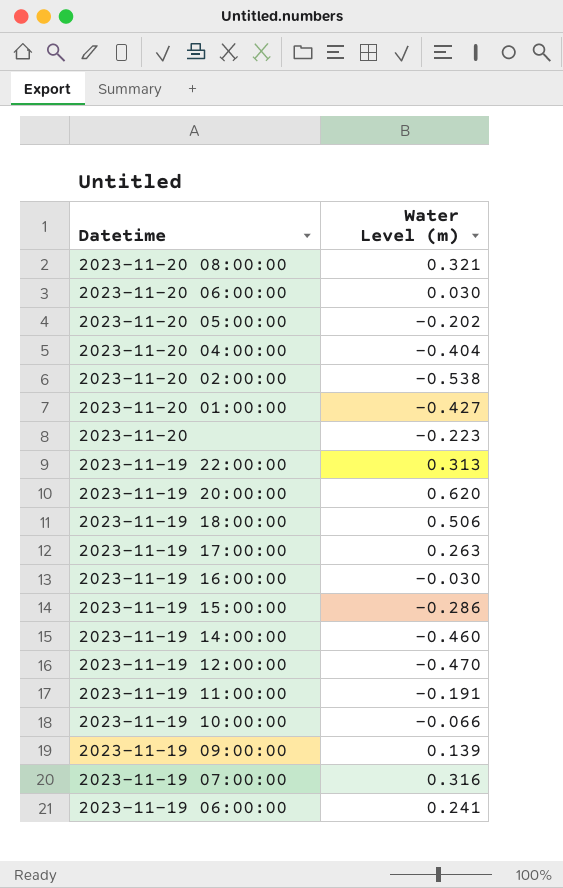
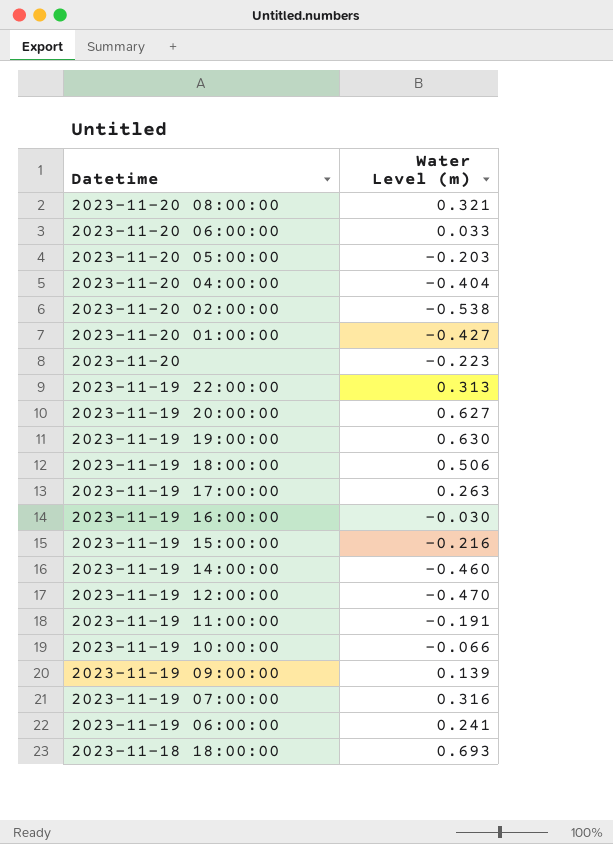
2023-11-20 06:00:00 | Water Level (m): 0.030 -> 0.033
2023-11-20 05:00:00 | Water Level (m): -0.202 -> -0.203
2023-11-19 20:00:00 | Water Level (m): 0.620 -> 0.627
row 2023-11-19 19:00:00: none -> 0.630
2023-11-19 15:00:00 | Water Level (m): -0.286 -> -0.216
row 2023-11-18 18:00:00: none -> 0.693

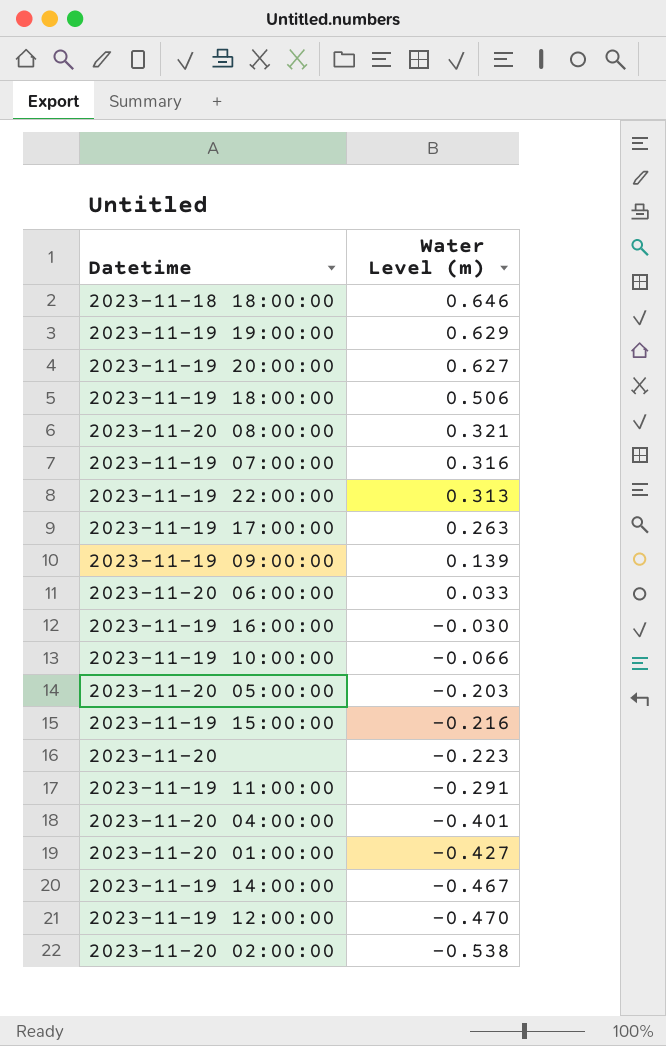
row order: Datetime descending -> Water Level (m) descending
row 2023-11-19 06:00:00: 0.241 -> none
2023-11-18 18:00:00 | Water Level (m): 0.693 -> 0.646
2023-11-19 19:00:00 | Water Level (m): 0.630 -> 0.629
2023-11-19 11:00:00 | Water Level (m): -0.191 -> -0.291
2023-11-20 04:00:00 | Water Level (m): -0.404 -> -0.401
2023-11-19 14:00:00 | Water Level (m): -0.460 -> -0.467

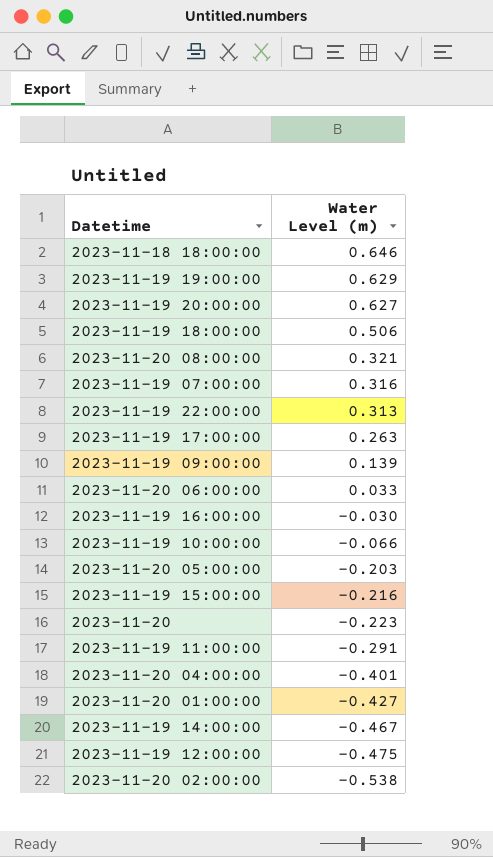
2023-11-19 12:00:00 | Water Level (m): -0.470 -> -0.475

